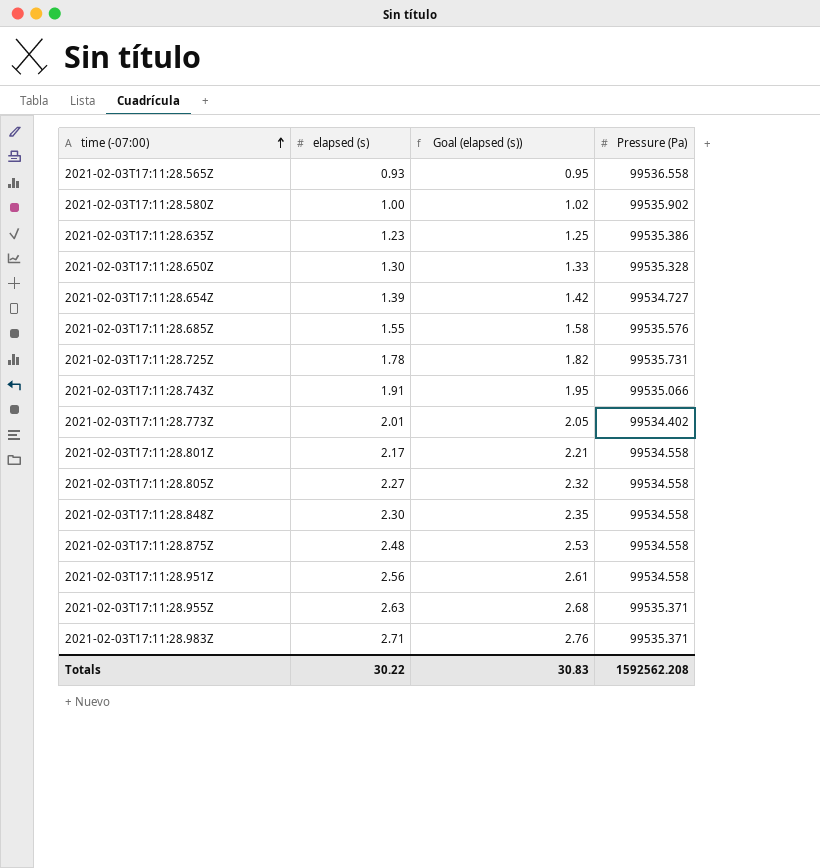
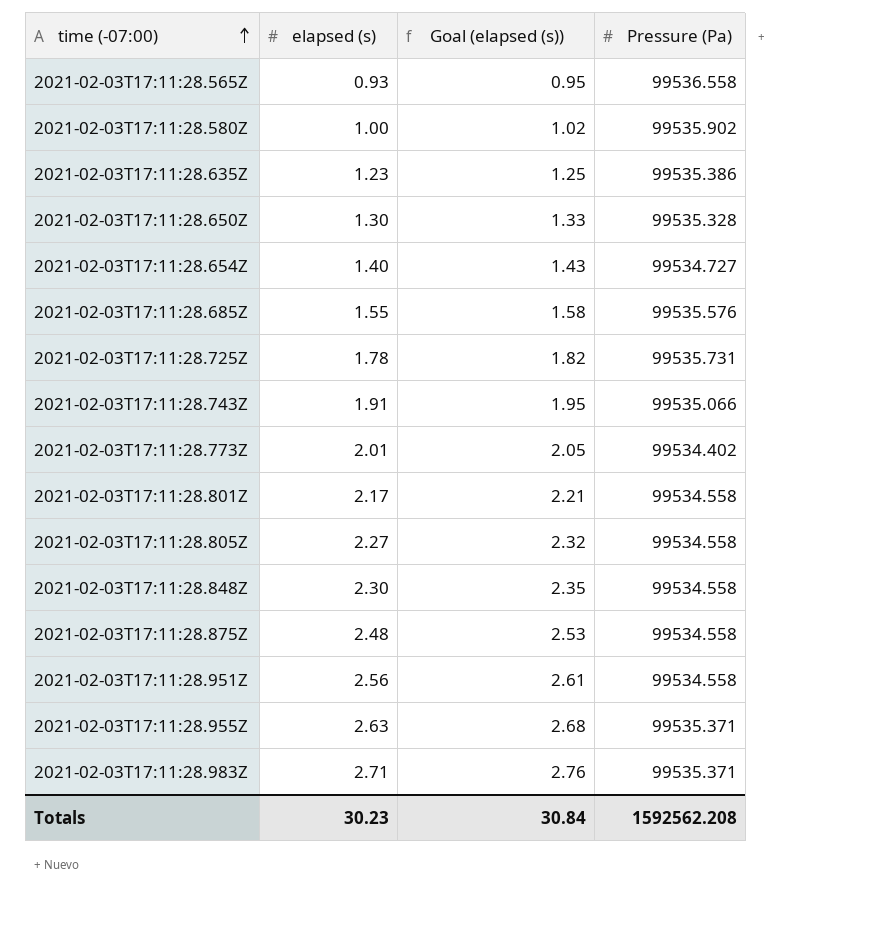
2021-02-03T17:11:28.654Z | elapsed (s): 1.39 -> 1.40
2021-02-03T17:11:28.654Z | Goal (elapsed (s)): 1.42 -> 1.43
Totals | elapsed (s): 30.22 -> 30.23
Totals | Goal (elapsed (s)): 30.83 -> 30.84

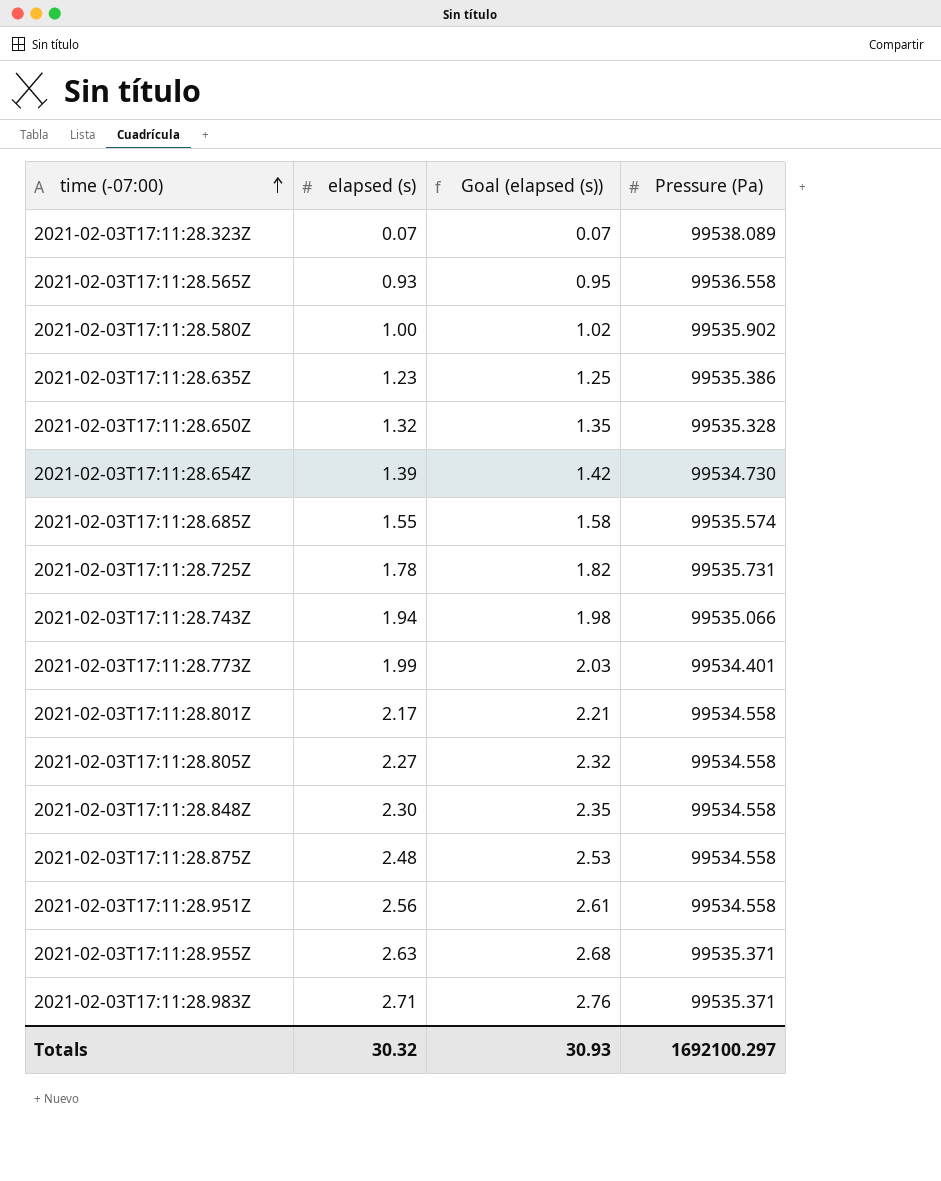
row 2021-02-03T17:11:28.323Z: none -> 0.07 | 0.07 | 99538.089
2021-02-03T17:11:28.650Z | elapsed (s): 1.30 -> 1.32
2021-02-03T17:11:28.650Z | Goal (elapsed (s)): 1.33 -> 1.35
2021-02-03T17:11:28.654Z | elapsed (s): 1.40 -> 1.39
2021-02-03T17:11:28.654Z | Goal (elapsed (s)): 1.43 -> 1.42
2021-02-03T17:11:28.654Z | Pressure (Pa): 99534.727 -> 99534.730
2021-02-03T17:11:28.685Z | Pressure (Pa): 99535.576 -> 99535.574
2021-02-03T17:11:28.743Z | elapsed (s): 1.91 -> 1.94
2021-02-03T17:11:28.743Z | Goal (elapsed (s)): 1.95 -> 1.98
2021-02-03T17:11:28.773Z | elapsed (s): 2.01 -> 1.99
2021-02-03T17:11:28.773Z | Goal (elapsed (s)): 2.05 -> 2.03
2021-02-03T17:11:28.773Z | Pressure (Pa): 99534.402 -> 99534.401
Totals | elapsed (s): 30.23 -> 30.32
Totals | Goal (elapsed (s)): 30.84 -> 30.93
Totals | Pressure (Pa): 1592562.208 -> 1692100.297

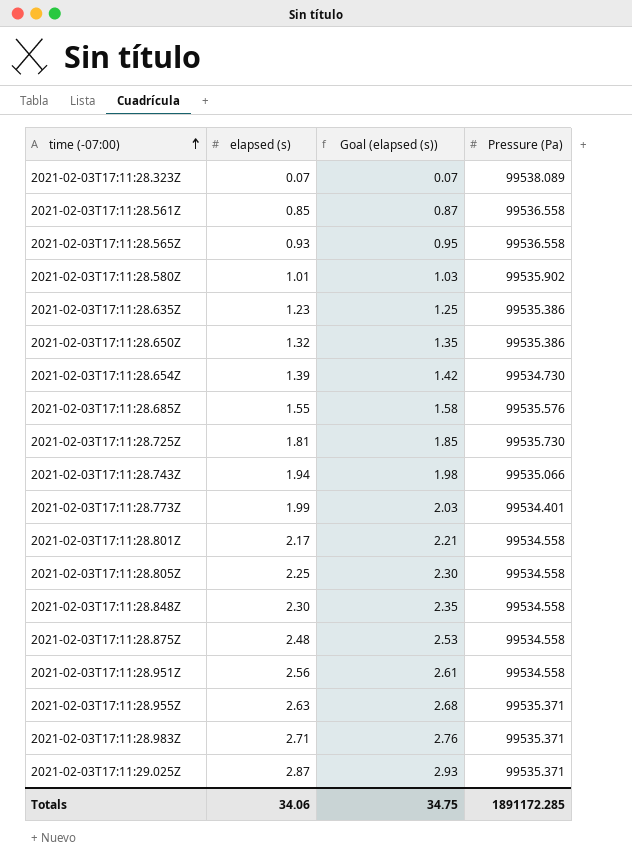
row 2021-02-03T17:11:28.561Z: none -> 0.85 | 0.87 | 99536.558
2021-02-03T17:11:28.580Z | elapsed (s): 1.00 -> 1.01
2021-02-03T17:11:28.580Z | Goal (elapsed (s)): 1.02 -> 1.03
2021-02-03T17:11:28.650Z | Pressure (Pa): 99535.328 -> 99535.386
2021-02-03T17:11:28.685Z | Pressure (Pa): 99535.574 -> 99535.576
2021-02-03T17:11:28.725Z | elapsed (s): 1.78 -> 1.81
2021-02-03T17:11:28.725Z | Goal (elapsed (s)): 1.82 -> 1.85
2021-02-03T17:11:28.725Z | Pressure (Pa): 99535.731 -> 99535.730
2021-02-03T17:11:28.805Z | elapsed (s): 2.27 -> 2.25
2021-02-03T17:11:28.805Z | Goal (elapsed (s)): 2.32 -> 2.30
row 2021-02-03T17:11:29.025Z: none -> 2.87 | 2.93 | 99535.371
Totals | elapsed (s): 30.32 -> 34.06
Totals | Goal (elapsed (s)): 30.93 -> 34.75
Totals | Pressure (Pa): 1692100.297 -> 1891172.285

